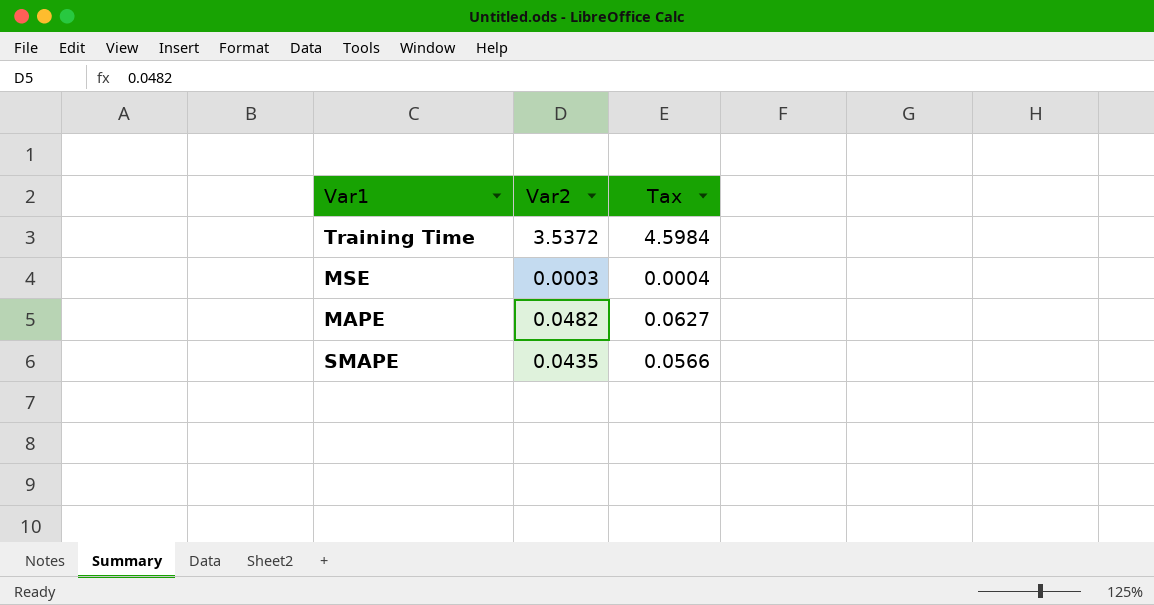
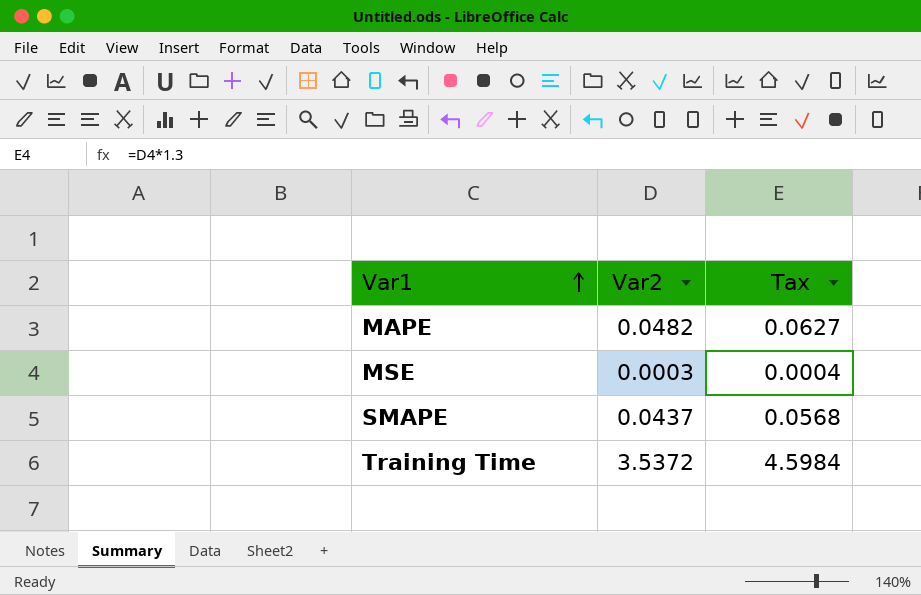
row order: none -> Var1 ascending
SMAPE | Var2: 0.0435 -> 0.0437
SMAPE | Tax: 0.0566 -> 0.0568

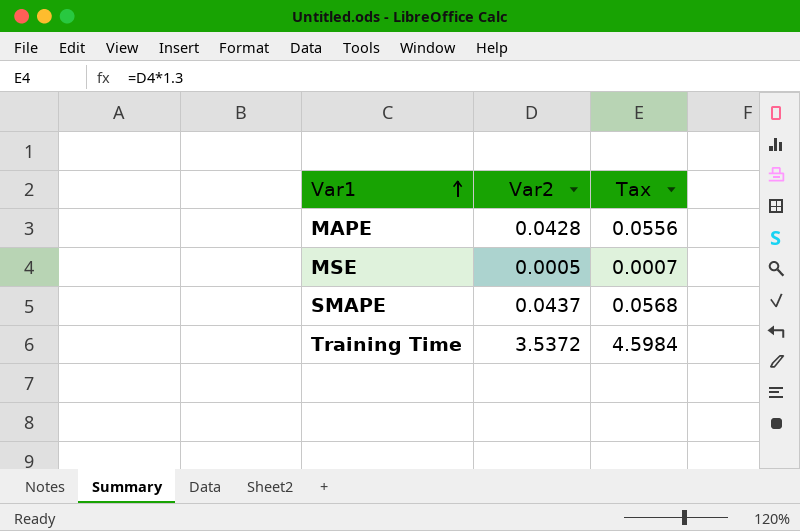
MAPE | Var2: 0.0482 -> 0.0428
MAPE | Tax: 0.0627 -> 0.0556
MSE | Var2: 0.0003 -> 0.0005
MSE | Tax: 0.0004 -> 0.0007

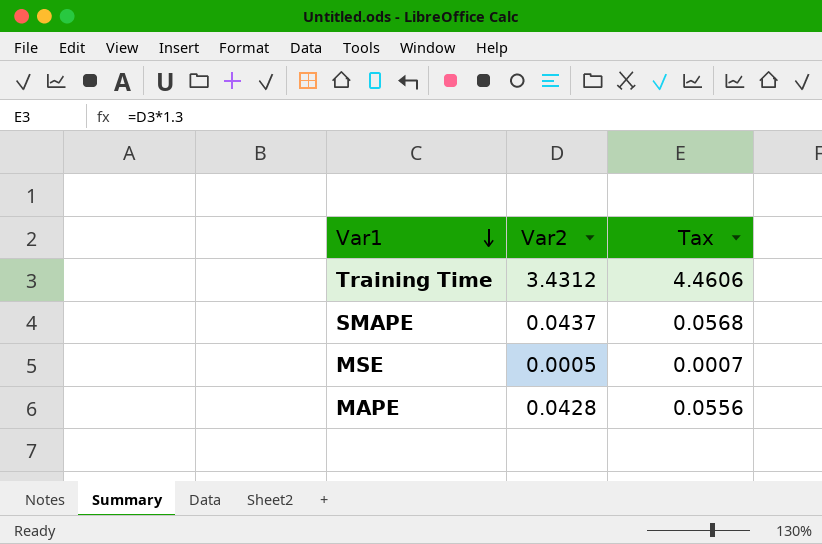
row order: Var1 ascending -> Var1 descending
Training Time | Var2: 3.5372 -> 3.4312
Training Time | Tax: 4.5984 -> 4.4606

